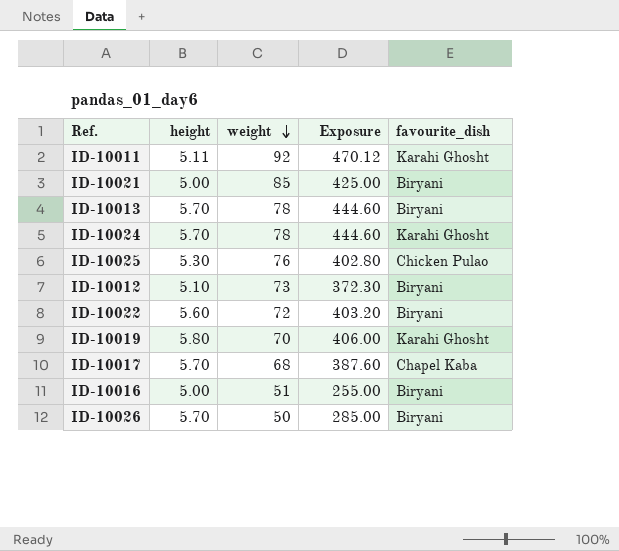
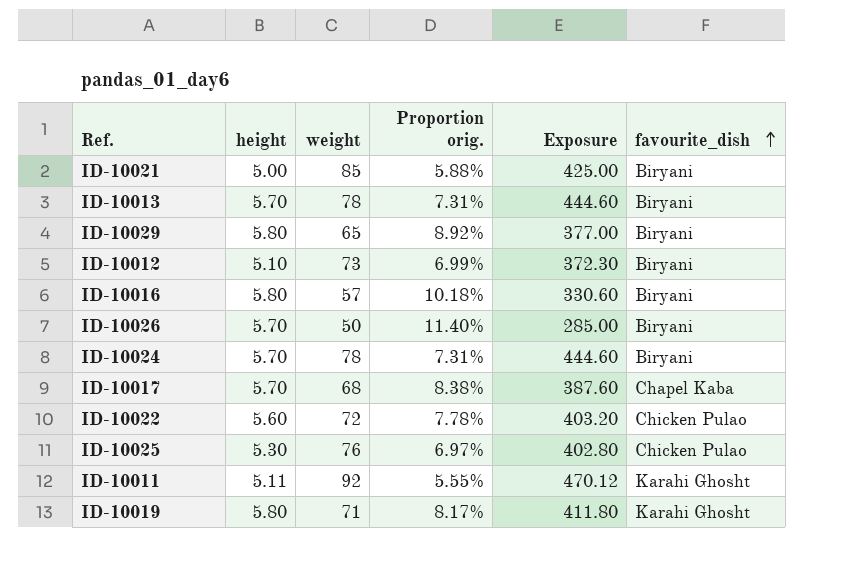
row order: weight descending -> favourite_dish ascending
column Proportion orig. | formula: none -> [height] / [weight]
row ID-10029: none -> 5.80 | 65 | 8.92% | 377.00 | Biryani
ID-10016 | height: 5.00 -> 5.80
ID-10016 | weight: 51 -> 57
ID-10016 | Exposure: 255.00 -> 330.60
ID-10024 | favourite_dish: Karahi Ghosht -> Biryani
ID-10022 | favourite_dish: Biryani -> Chicken Pulao
ID-10019 | weight: 70 -> 71
ID-10019 | Exposure: 406.00 -> 411.80

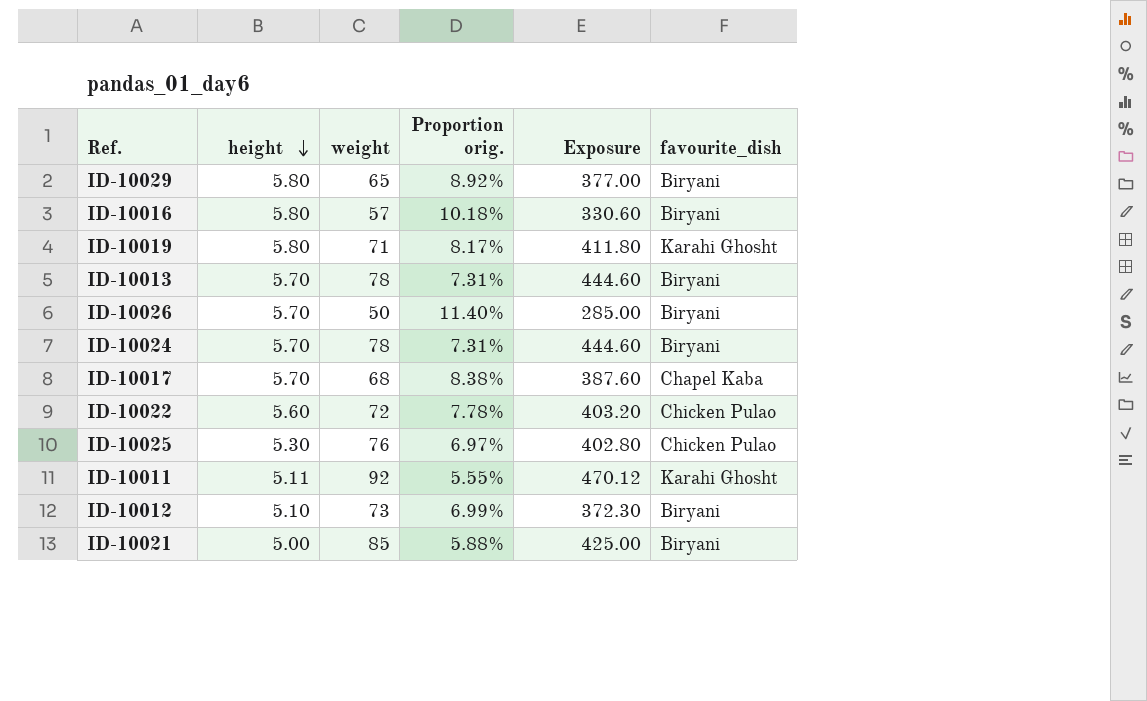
row order: favourite_dish ascending -> height descending

